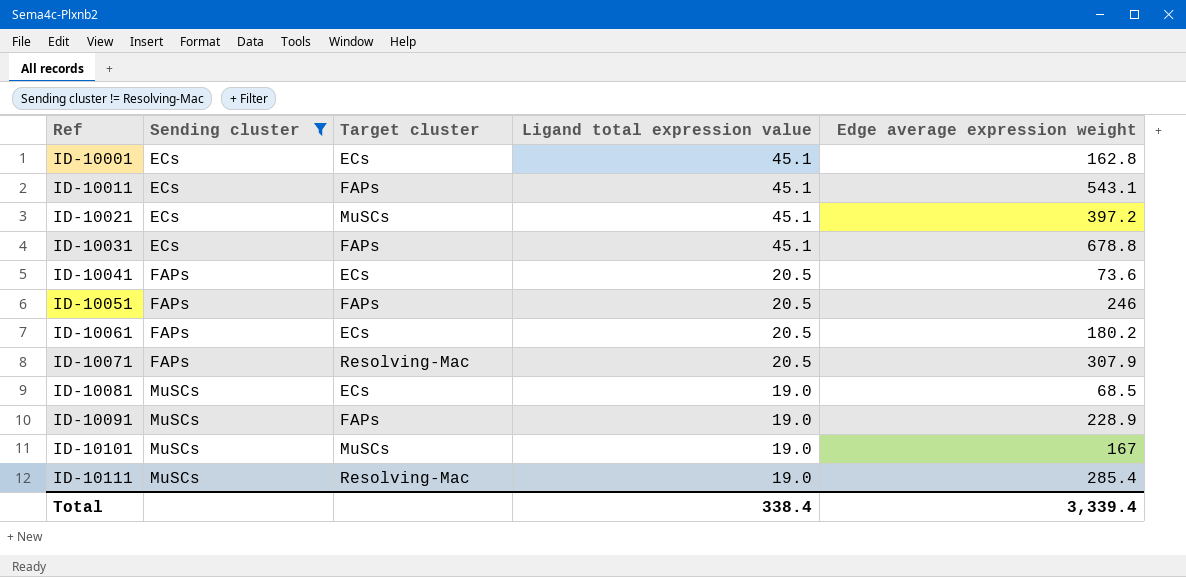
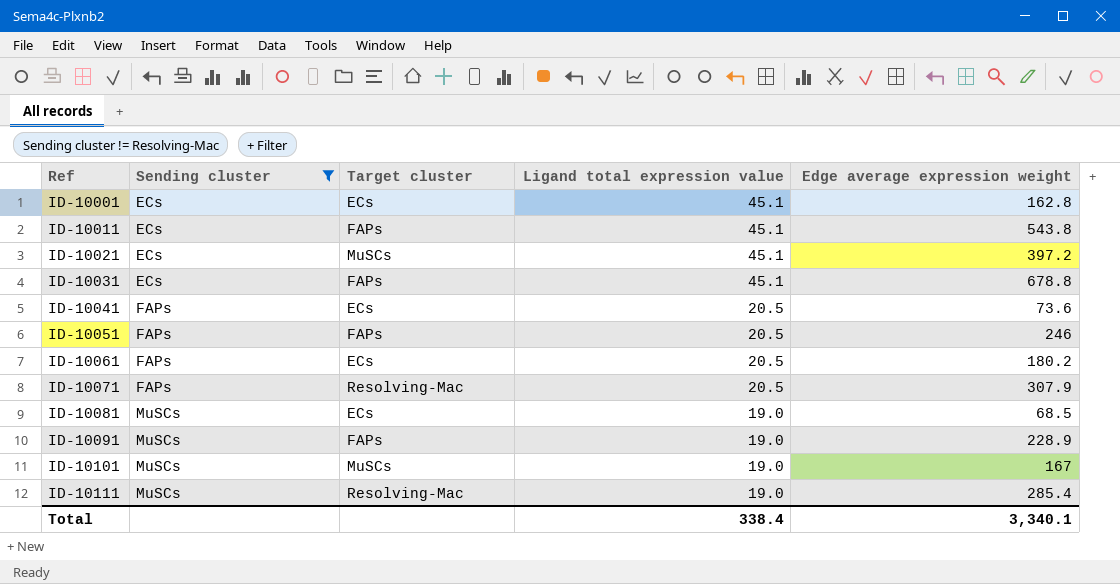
ID-10011 | Edge average expression weight: 543.1 -> 543.8
Total | Edge average expression weight: 3,339.4 -> 3,340.1

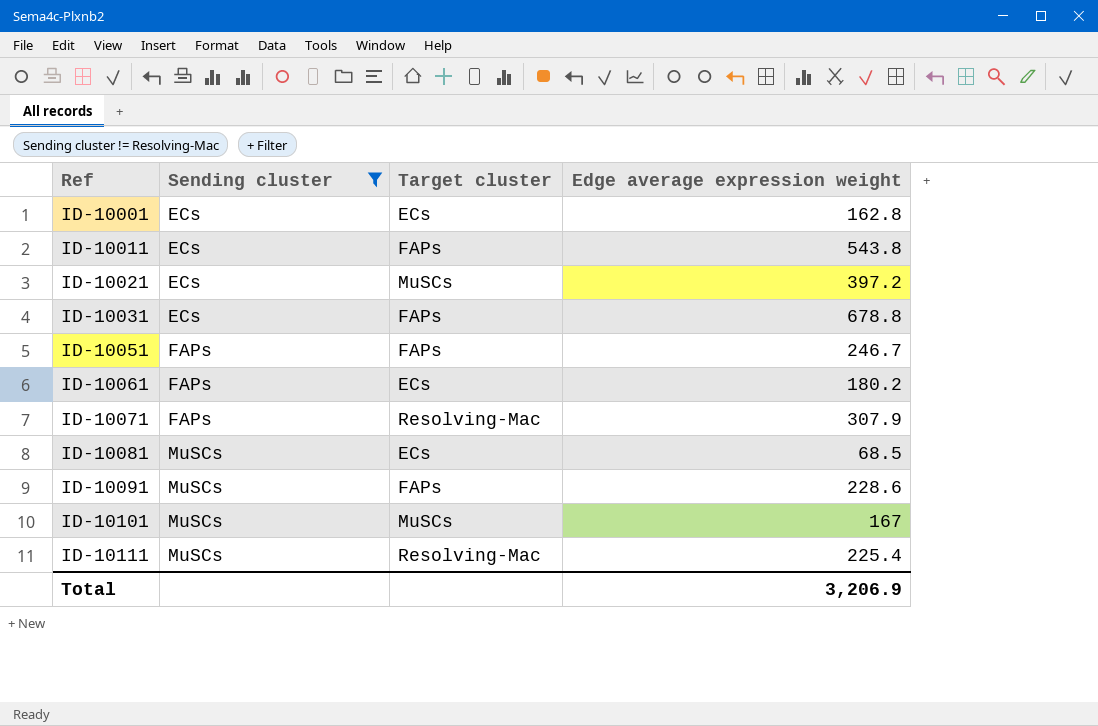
column Ligand total expression value | position: 4 -> none
row ID-10041: FAPs | ECs | 20.5 | 73.6 -> none
ID-10051 | Edge average expression weight: 246 -> 246.7
ID-10091 | Edge average expression weight: 228.9 -> 228.6
ID-10111 | Edge average expression weight: 285.4 -> 225.4
Total | Edge average expression weight: 3,340.1 -> 3,206.9

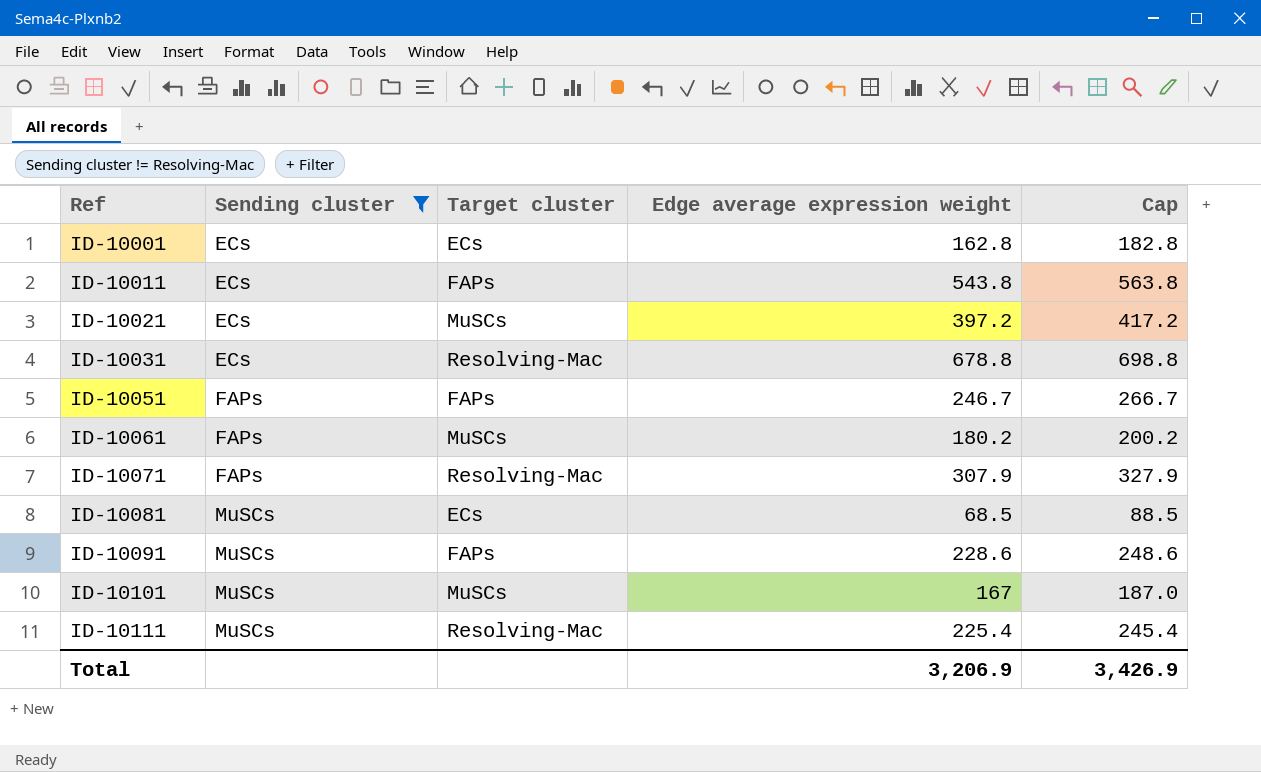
column Cap | formula: none -> [Edge average expression weight] + 20
ID-10031 | Target cluster: FAPs -> Resolving-Mac
ID-10061 | Target cluster: ECs -> MuSCs

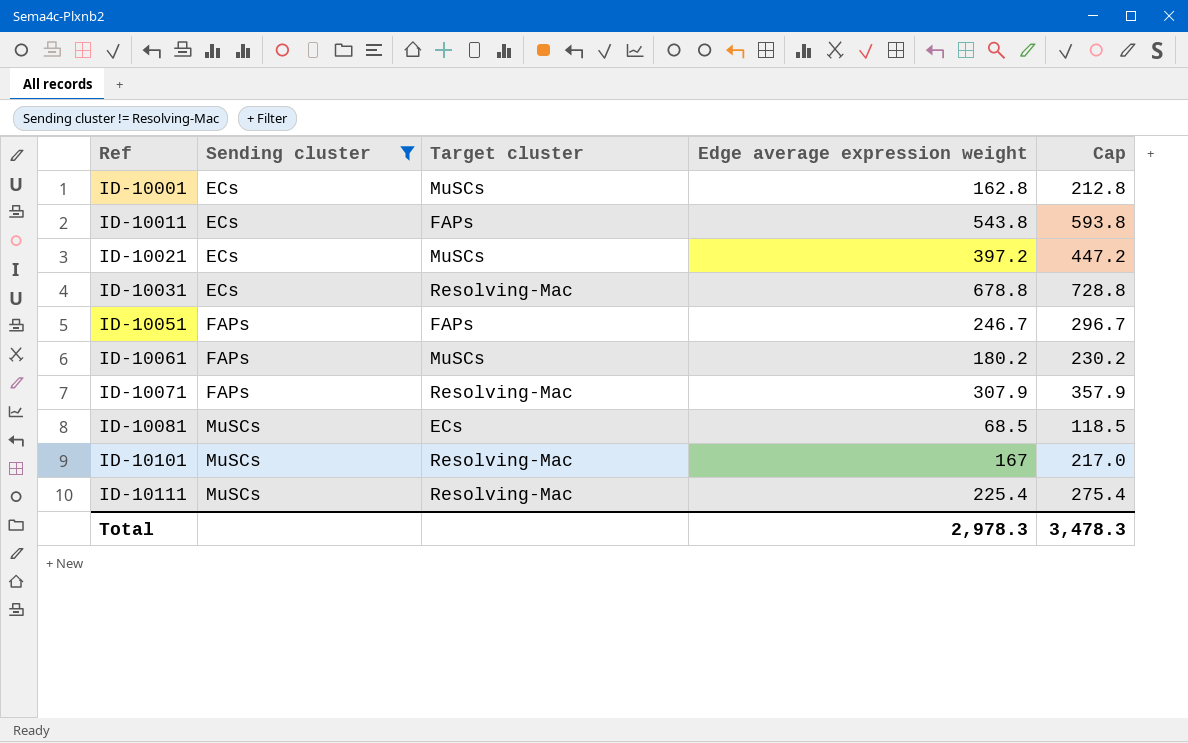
column Cap | formula: [Edge average expression weight] + 20 -> [Edge average expression weight] + 50
row ID-10091: MuSCs | FAPs | 228.6 | 248.6 -> none
ID-10001 | Target cluster: ECs -> MuSCs
ID-10101 | Target cluster: MuSCs -> Resolving-Mac
Total | Edge average expression weight: 3,206.9 -> 2,978.3
Total | Cap: 3,426.9 -> 3,478.3

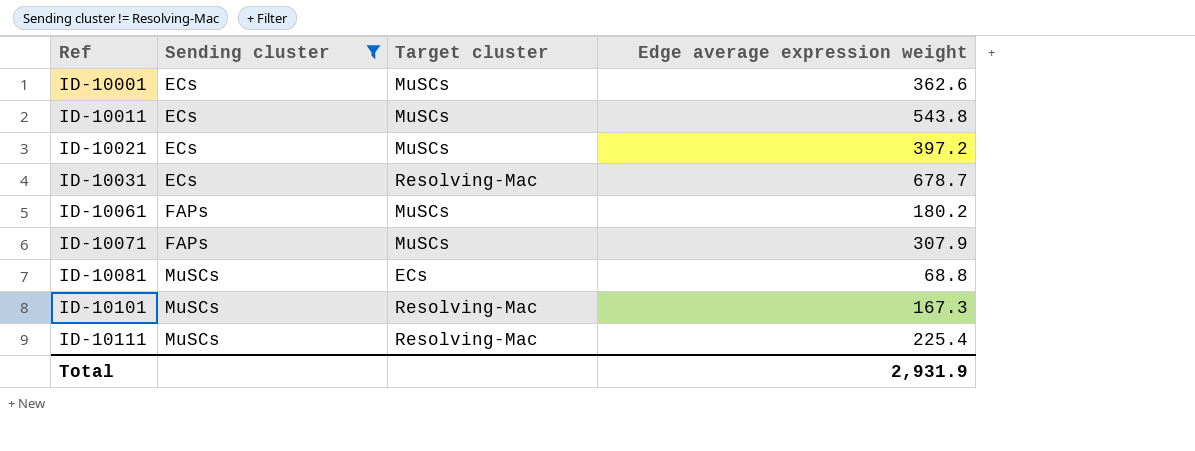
column Cap | formula: [Edge average expression weight] + 50 -> none
row ID-10051: FAPs | FAPs | 246.7 | 296.7 -> none
ID-10001 | Edge average expression weight: 162.8 -> 362.6
ID-10011 | Target cluster: FAPs -> MuSCs
ID-10031 | Edge average expression weight: 678.8 -> 678.7
ID-10071 | Target cluster: Resolving-Mac -> MuSCs
ID-10081 | Edge average expression weight: 68.5 -> 68.8
ID-10101 | Edge average expression weight: 167 -> 167.3
Total | Edge average expression weight: 2,978.3 -> 2,931.9

